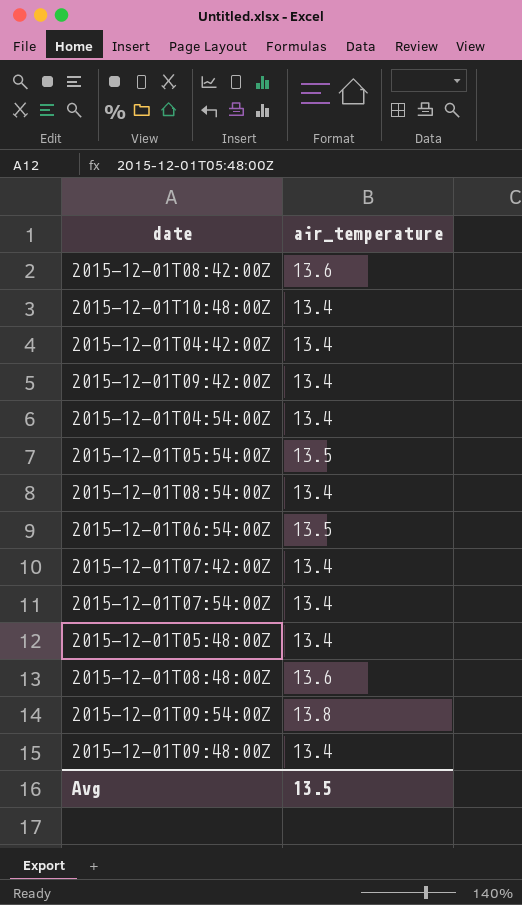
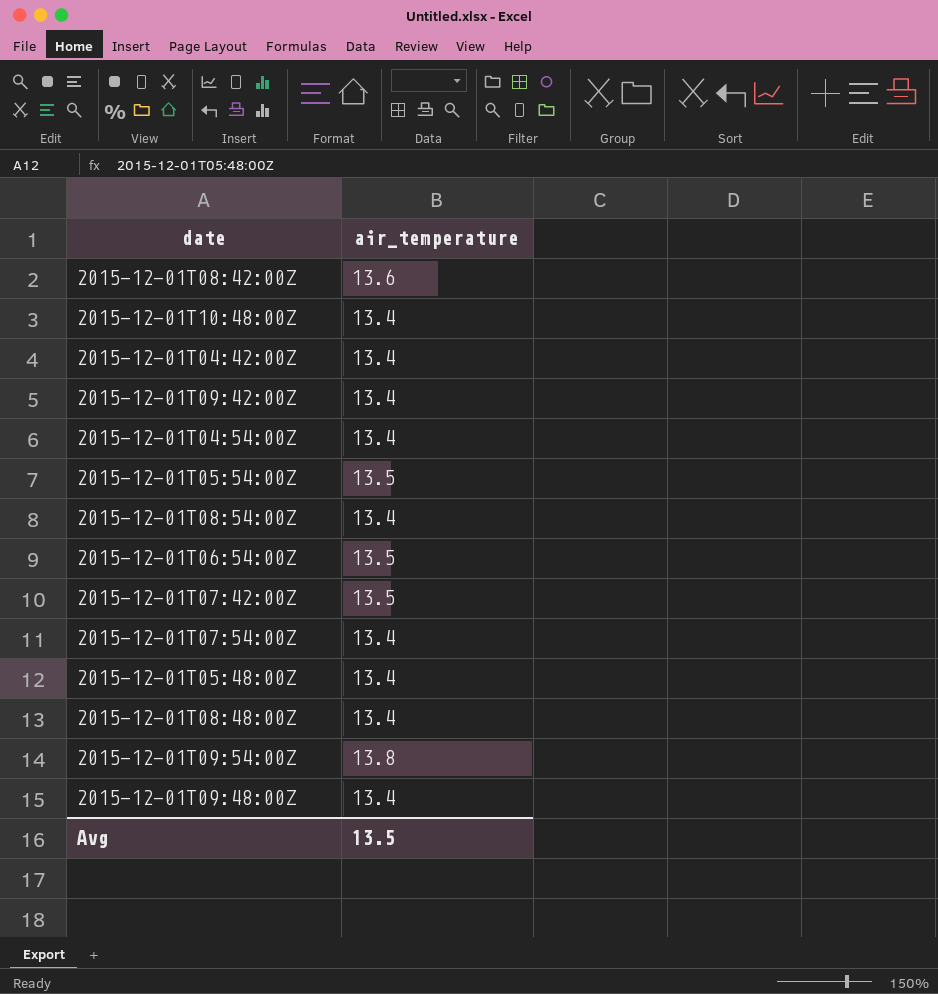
2015-12-01T07:42:00Z | air_temperature: 13.4 -> 13.5
2015-12-01T08:48:00Z | air_temperature: 13.6 -> 13.4

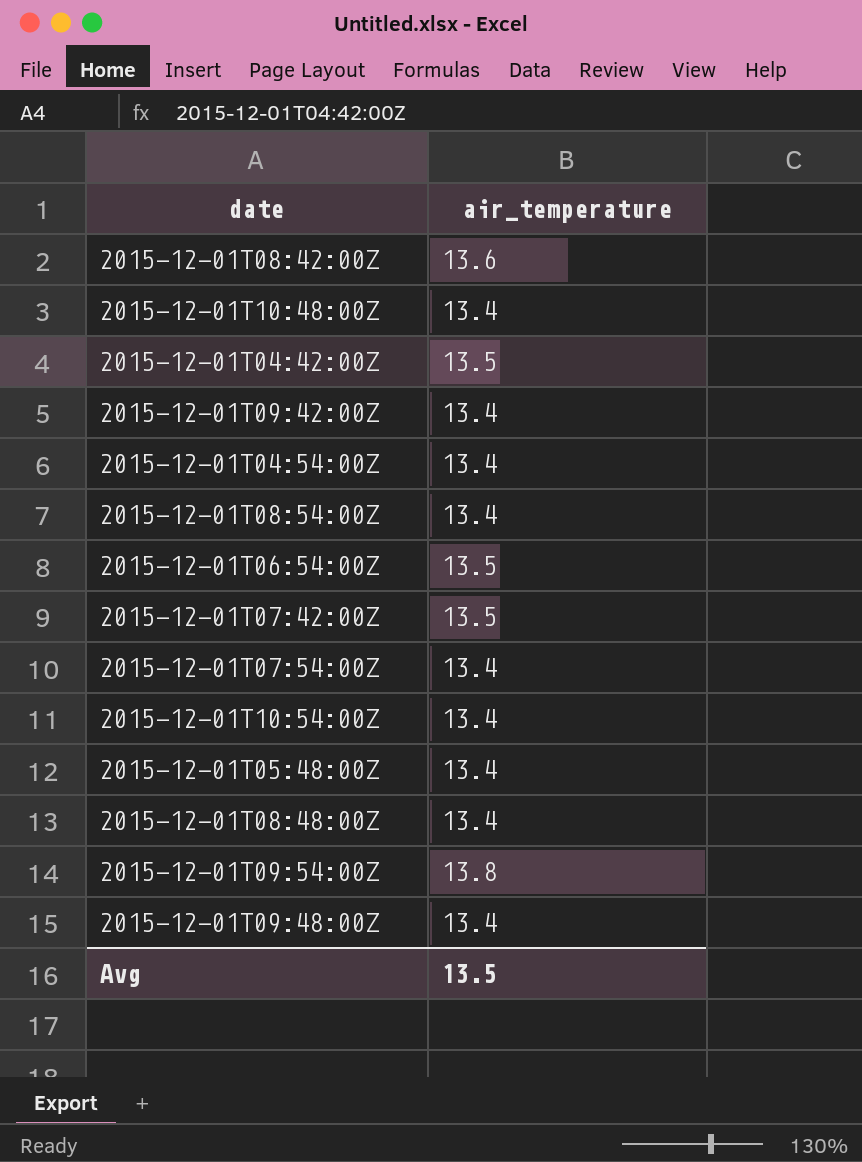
row 2015-12-01T05:54:00Z: 13.5 -> none
2015-12-01T04:42:00Z | air_temperature: 13.4 -> 13.5
row 2015-12-01T10:54:00Z: none -> 13.4

